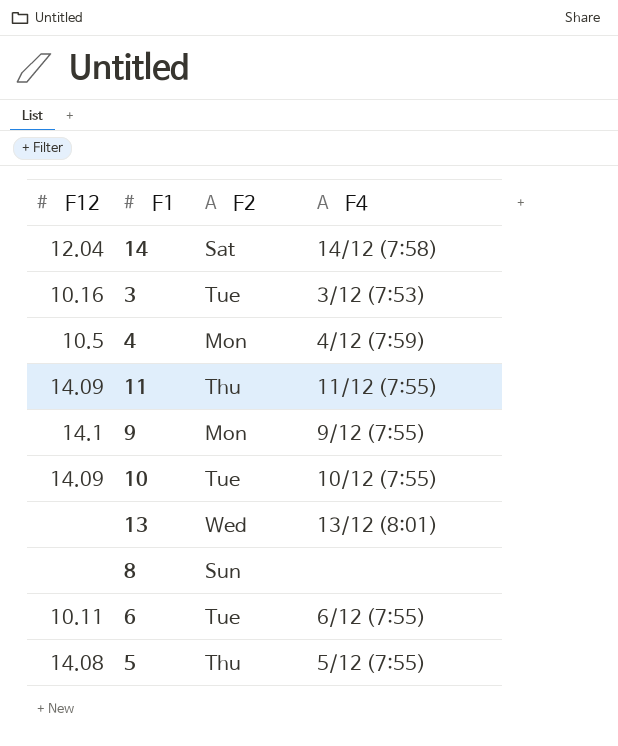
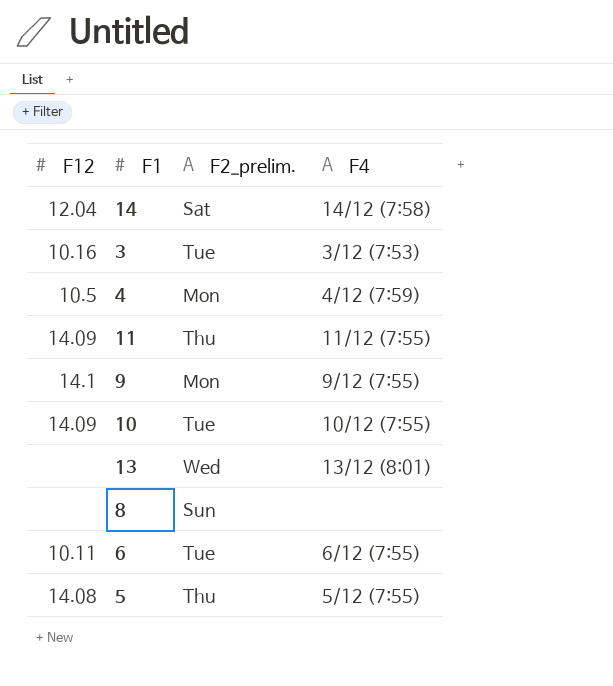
column name: F2 -> F2_prelim.

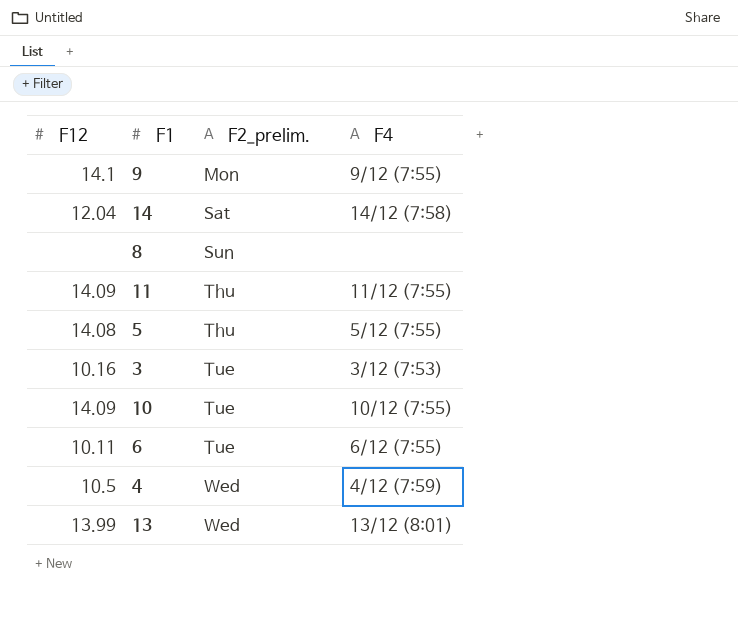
row order: none -> F2_prelim. ascending
4 | F2_prelim.: Mon -> Wed
13 | F12: none -> 13.99

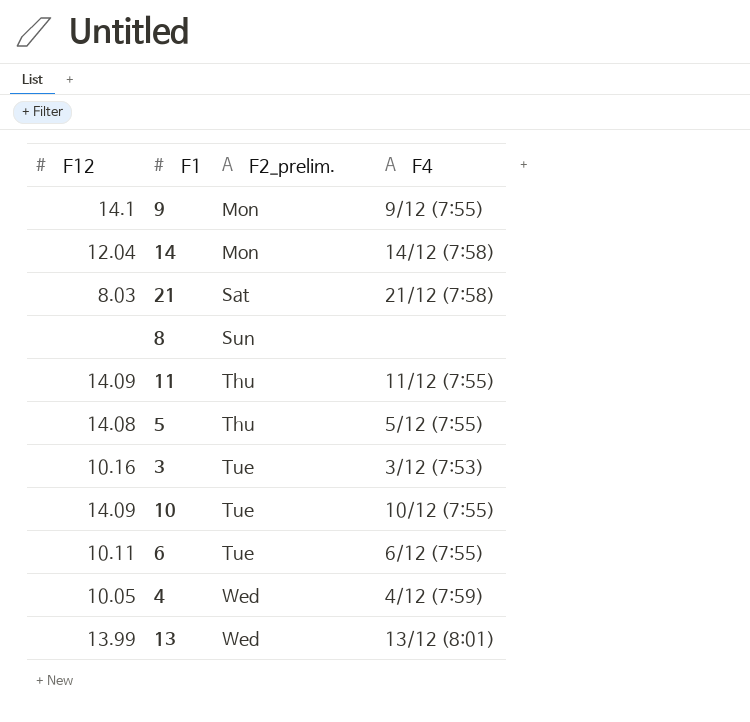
14 | F2_prelim.: Sat -> Mon
row 21: none -> 8.03 | Sat | 21/12 (7:58)
4 | F12: 10.5 -> 10.05

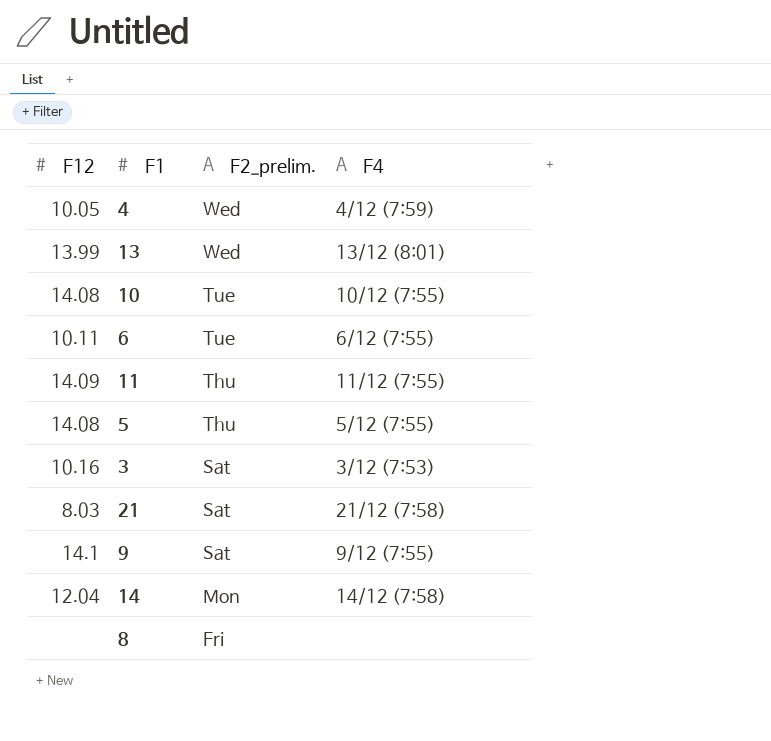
row order: F2_prelim. ascending -> F2_prelim. descending
10 | F12: 14.09 -> 14.08
3 | F2_prelim.: Tue -> Sat
9 | F2_prelim.: Mon -> Sat
8 | F2_prelim.: Sun -> Fri

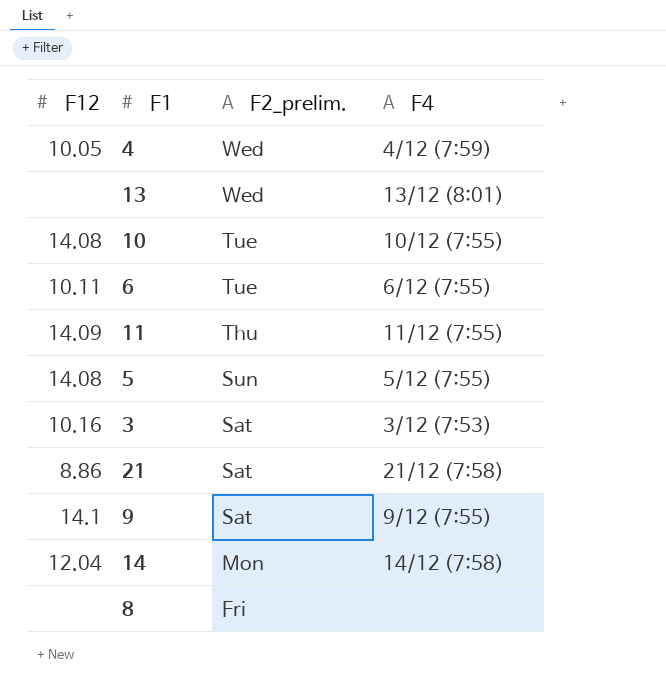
13 | F12: 13.99 -> none
5 | F2_prelim.: Thu -> Sun
21 | F12: 8.03 -> 8.86

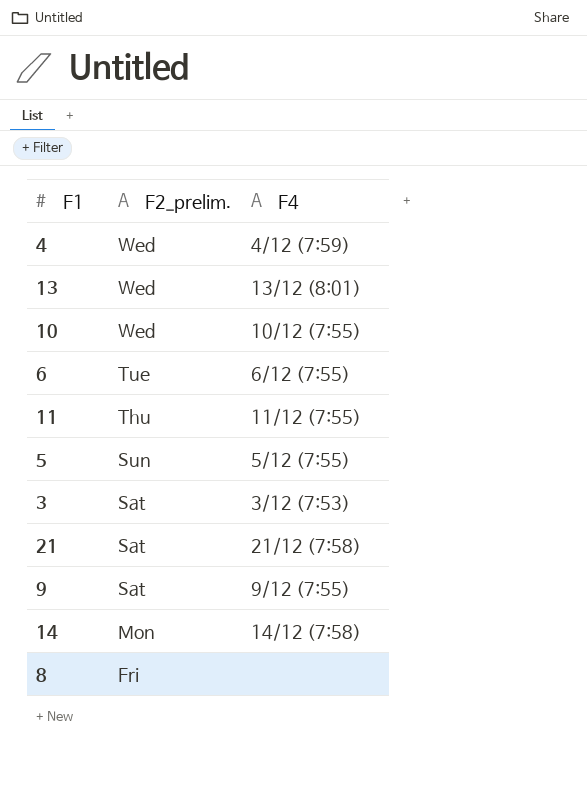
column F12 | position: 1 -> none
10 | F2_prelim.: Tue -> Wed

